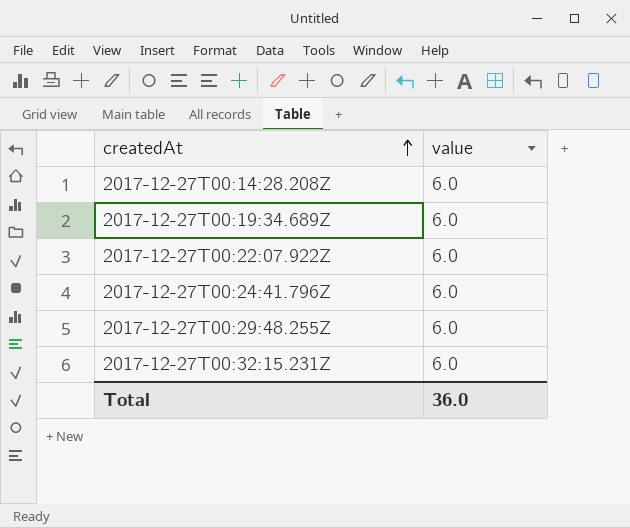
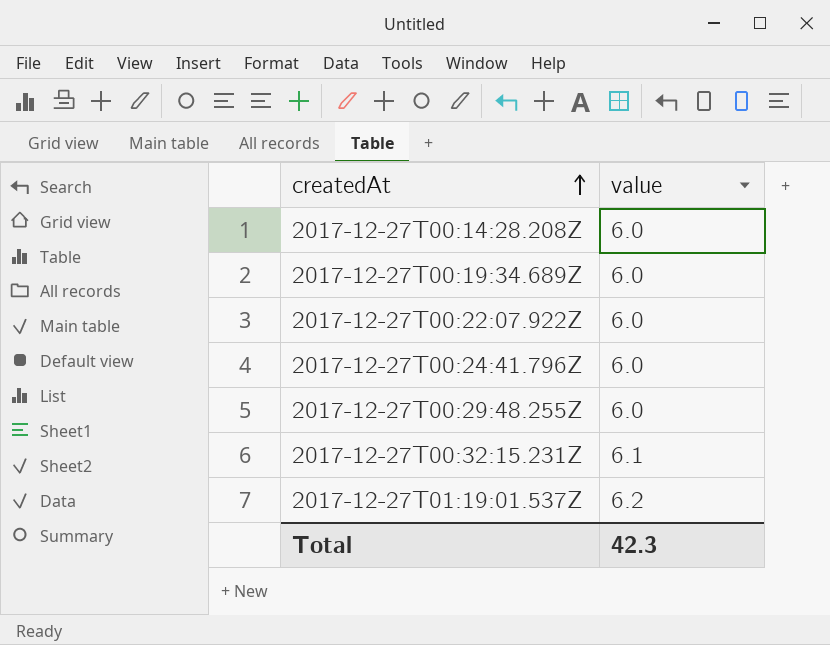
2017-12-27T00:32:15.231Z | value: 6.0 -> 6.1
row 2017-12-27T01:19:01.537Z: none -> 6.2
Total | value: 36.0 -> 42.3

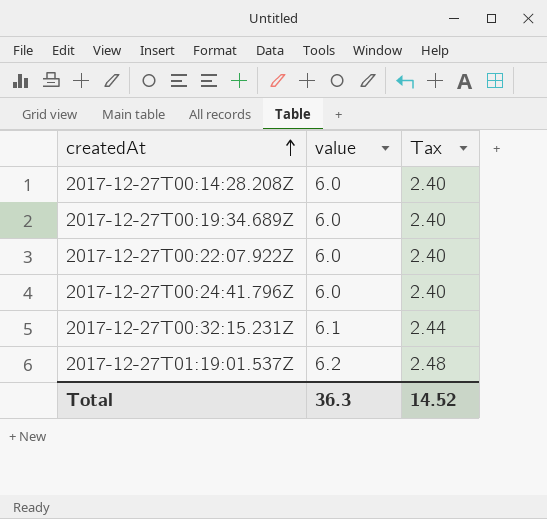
column Tax | formula: none -> [value] * 0.4
row 2017-12-27T00:29:48.255Z: 6.0 -> none
Total | value: 42.3 -> 36.3

